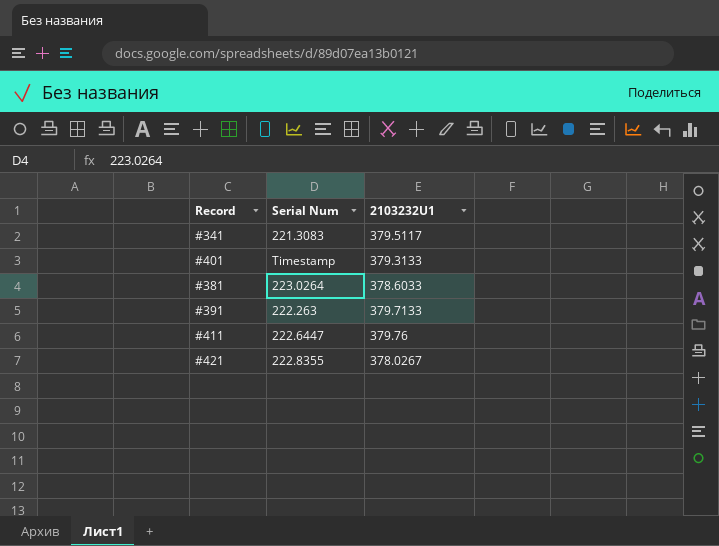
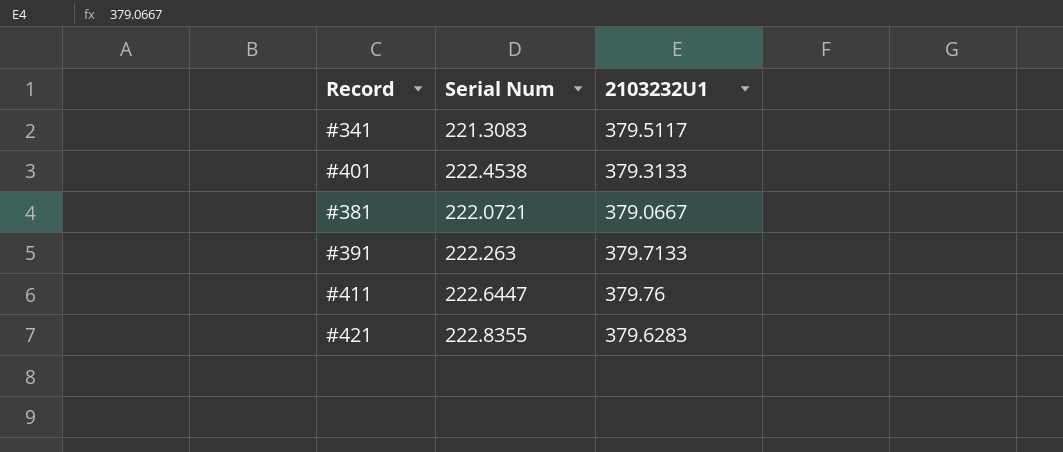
#401 | Serial Num: Timestamp -> 222.4538
#381 | Serial Num: 223.0264 -> 222.0721
#381 | 2103232U1: 378.6033 -> 379.0667
#421 | 2103232U1: 378.0267 -> 379.6283

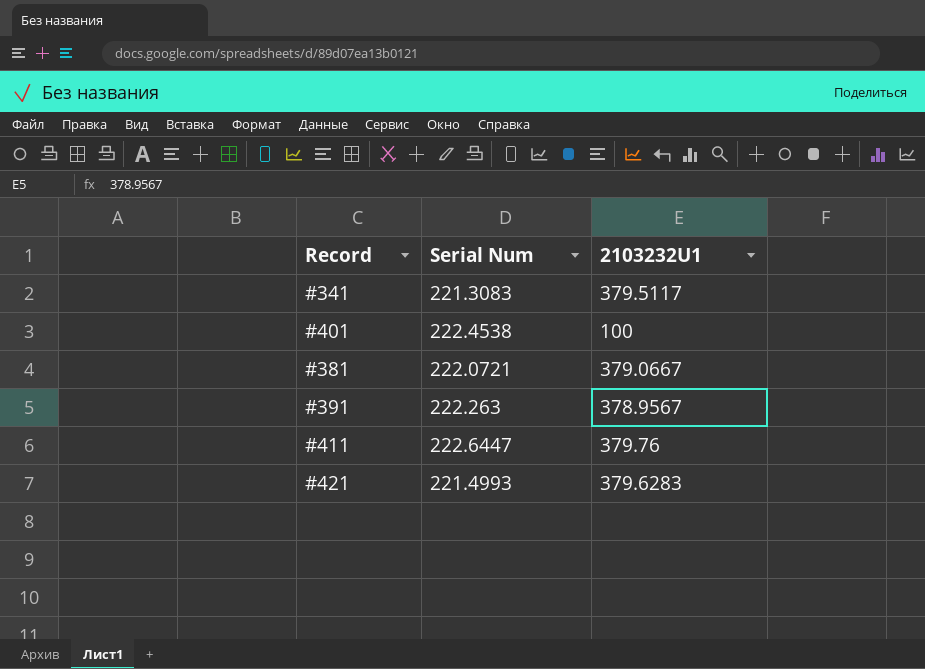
#401 | 2103232U1: 379.3133 -> 100
#391 | 2103232U1: 379.7133 -> 378.9567
#421 | Serial Num: 222.8355 -> 221.4993

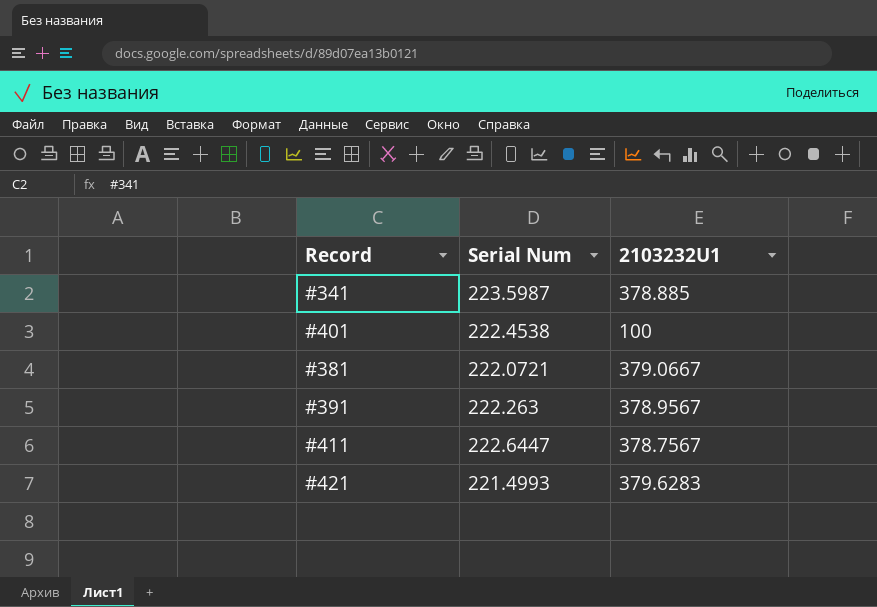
#341 | Serial Num: 221.3083 -> 223.5987
#341 | 2103232U1: 379.5117 -> 378.885
#411 | 2103232U1: 379.76 -> 378.7567

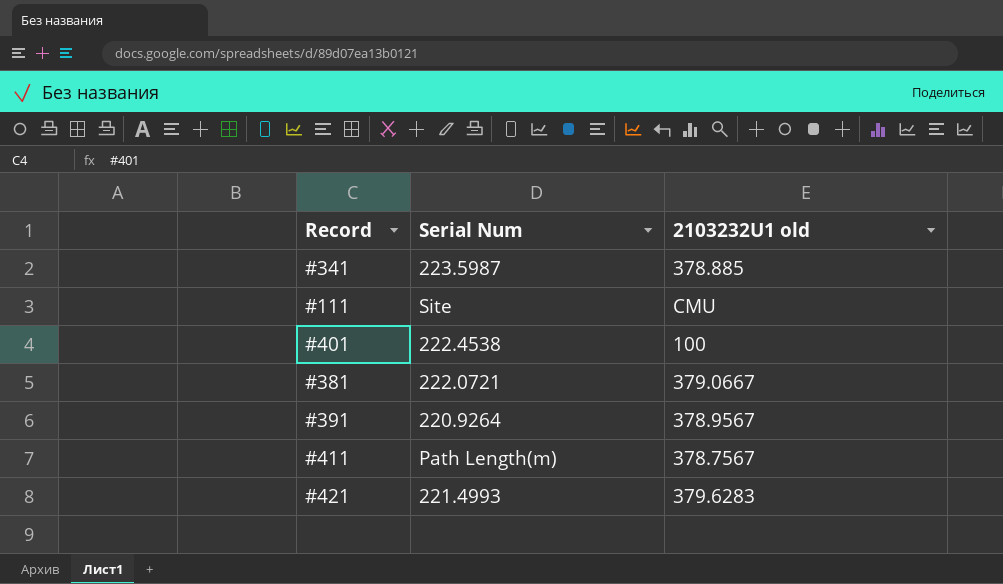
column name: 2103232U1 -> 2103232U1 old
row #111: none -> Site | CMU
#391 | Serial Num: 222.263 -> 220.9264
#411 | Serial Num: 222.6447 -> Path Length(m)

